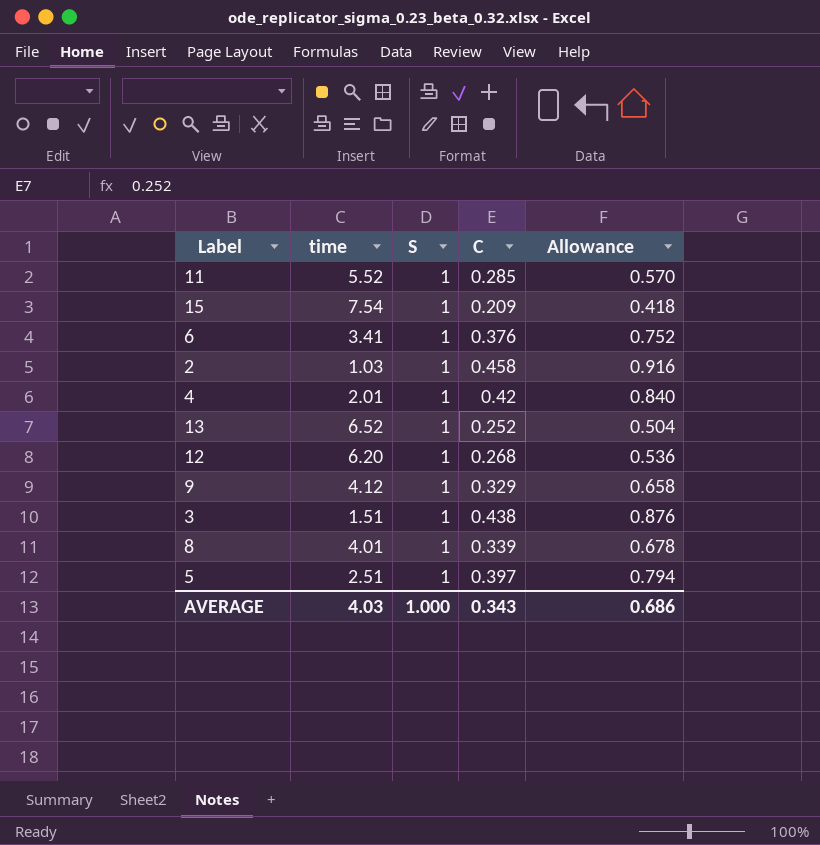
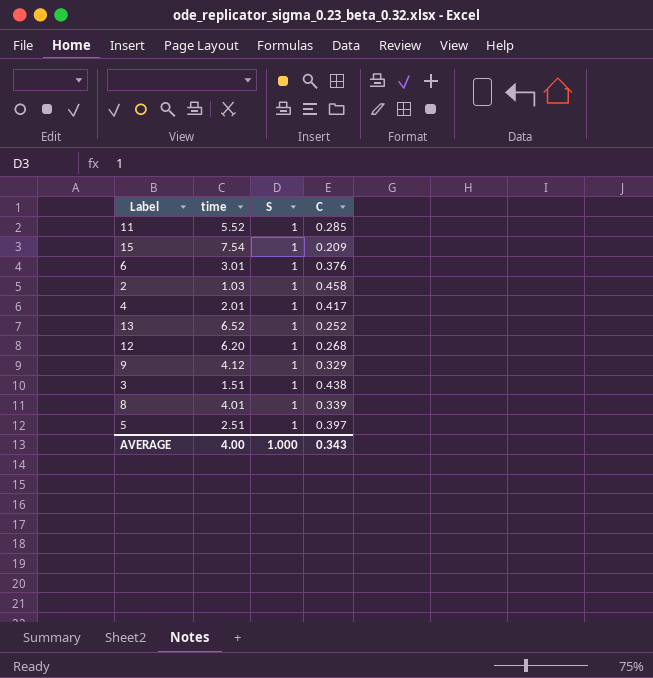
column Allowance | formula: [C] * 2 -> none
6 | time: 3.41 -> 3.01
4 | C: 0.42 -> 0.417
AVERAGE | time: 4.03 -> 4.00

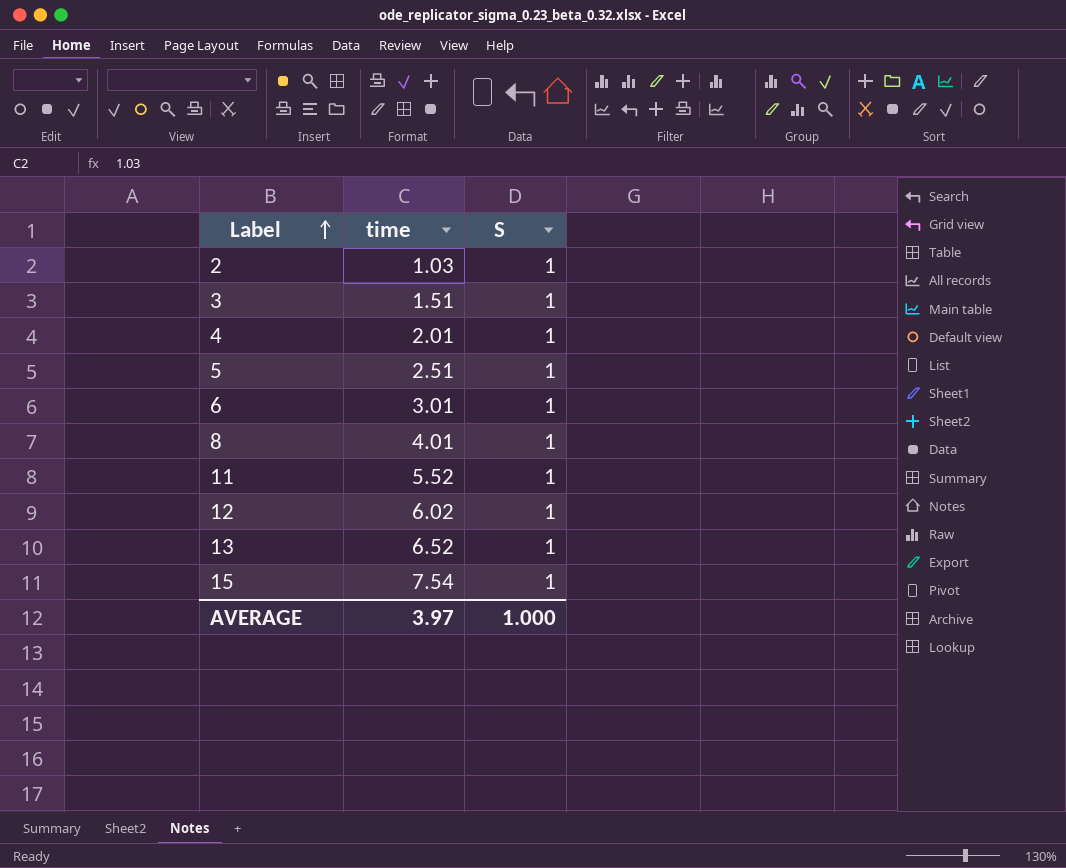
row order: none -> Label ascending
column C | position: 4 -> none
row 9: 4.12 | 1 | 0.329 -> none
12 | time: 6.20 -> 6.02
AVERAGE | time: 4.00 -> 3.97

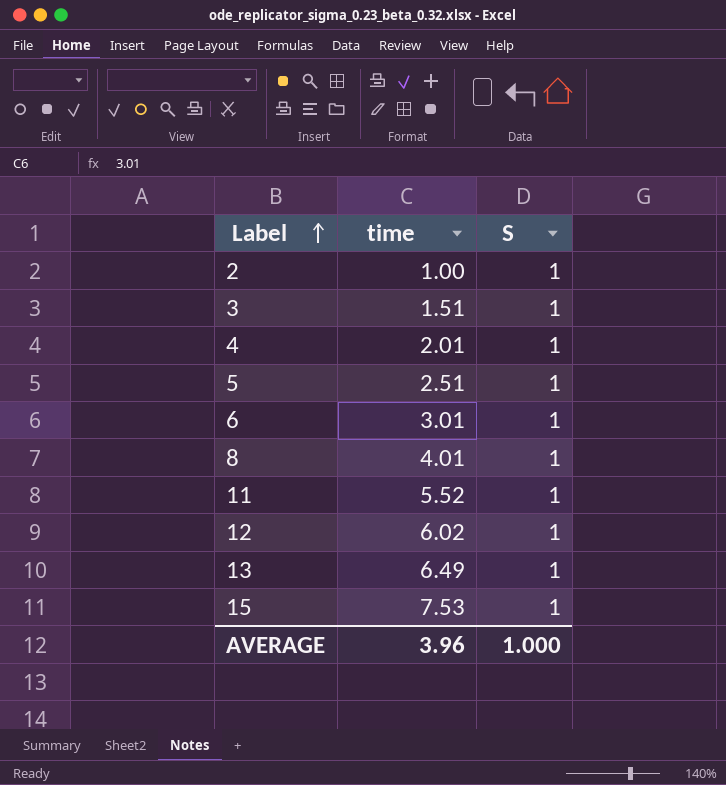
2 | time: 1.03 -> 1.00
13 | time: 6.52 -> 6.49
15 | time: 7.54 -> 7.53
AVERAGE | time: 3.97 -> 3.96

